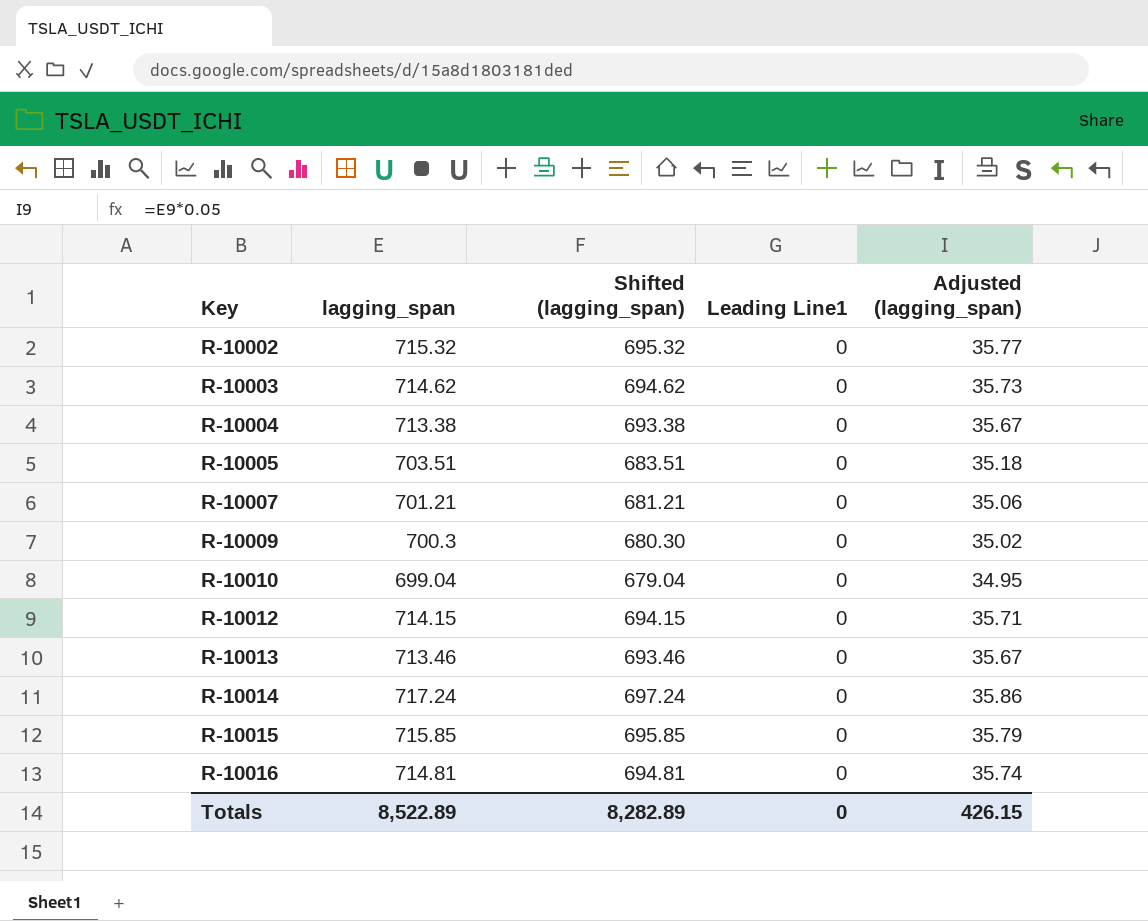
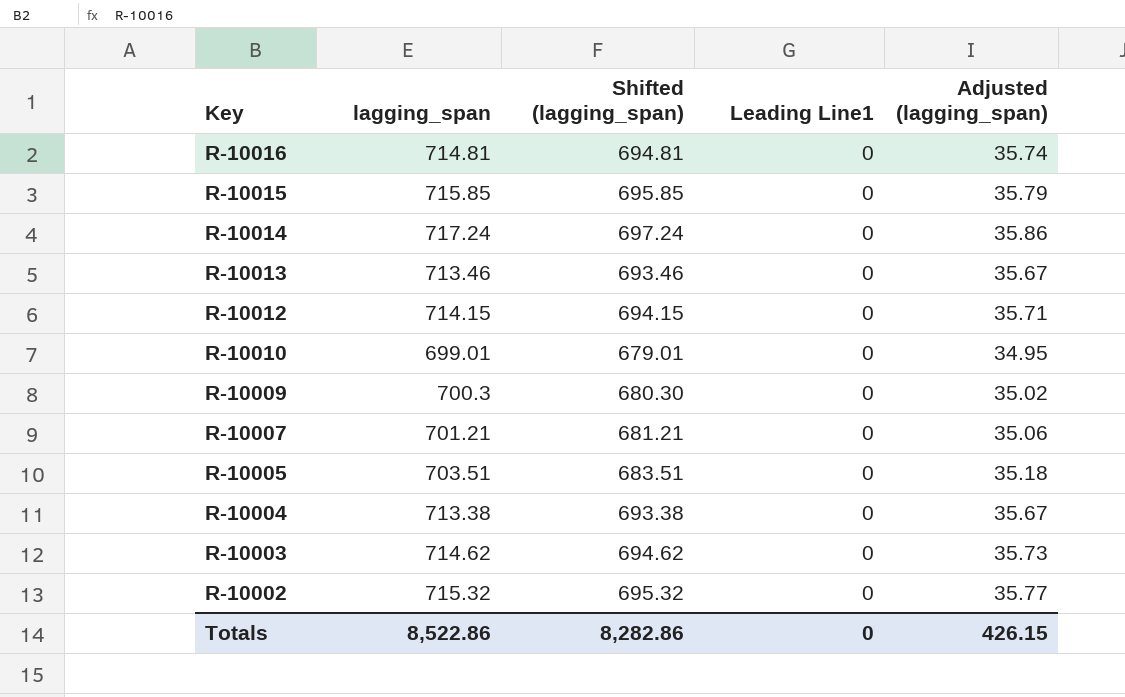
row order: Key ascending -> Key descending
R-10010 | lagging_span: 699.04 -> 699.01
R-10010 | Shifted (lagging_span): 679.04 -> 679.01
Totals | lagging_span: 8,522.89 -> 8,522.86
Totals | Shifted (lagging_span): 8,282.89 -> 8,282.86

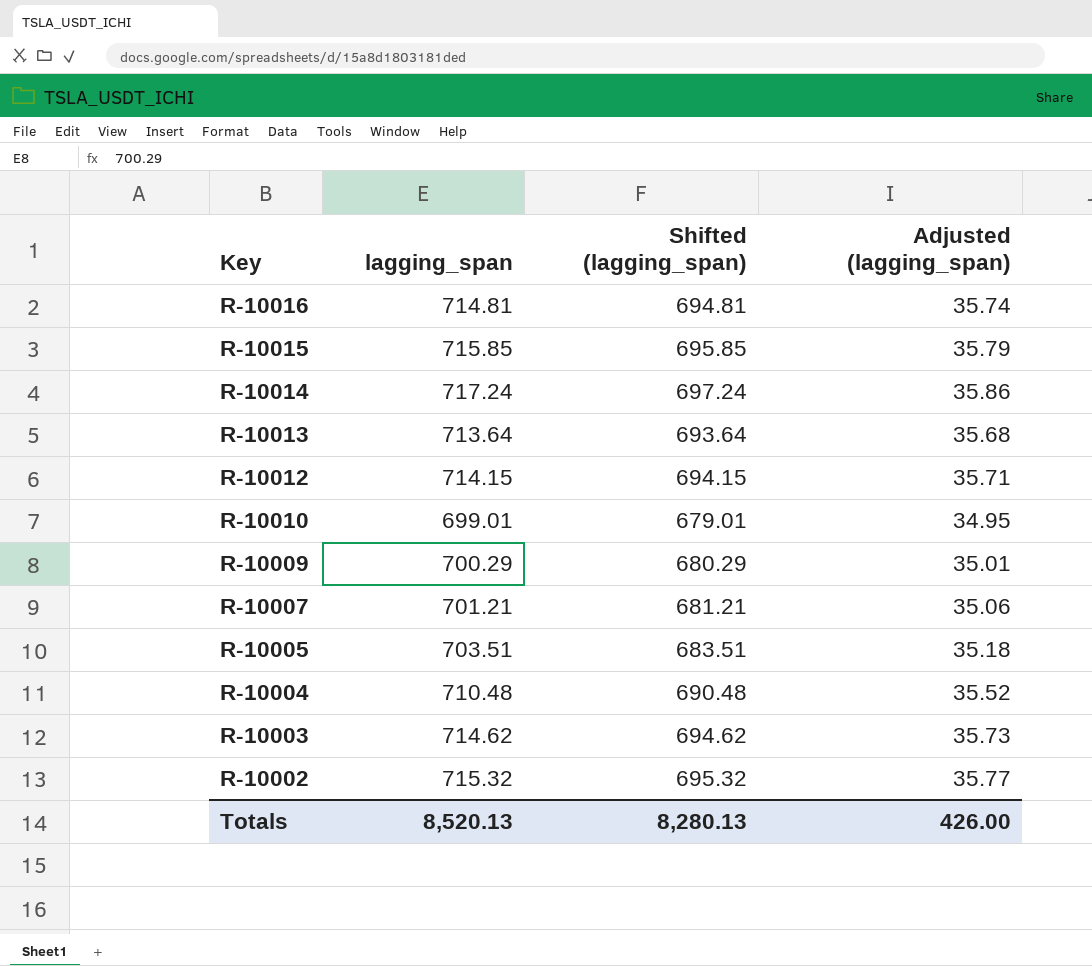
column Leading Line1 | position: 4 -> none
R-10013 | lagging_span: 713.46 -> 713.64
R-10013 | Shifted (lagging_span): 693.46 -> 693.64
R-10013 | Adjusted (lagging_span): 35.67 -> 35.68
R-10009 | lagging_span: 700.3 -> 700.29
R-10009 | Shifted (lagging_span): 680.30 -> 680.29
R-10009 | Adjusted (lagging_span): 35.02 -> 35.01
R-10004 | lagging_span: 713.38 -> 710.48
R-10004 | Shifted (lagging_span): 693.38 -> 690.48
R-10004 | Adjusted (lagging_span): 35.67 -> 35.52
Totals | lagging_span: 8,522.86 -> 8,520.13
Totals | Shifted (lagging_span): 8,282.86 -> 8,280.13
Totals | Adjusted (lagging_span): 426.15 -> 426.00

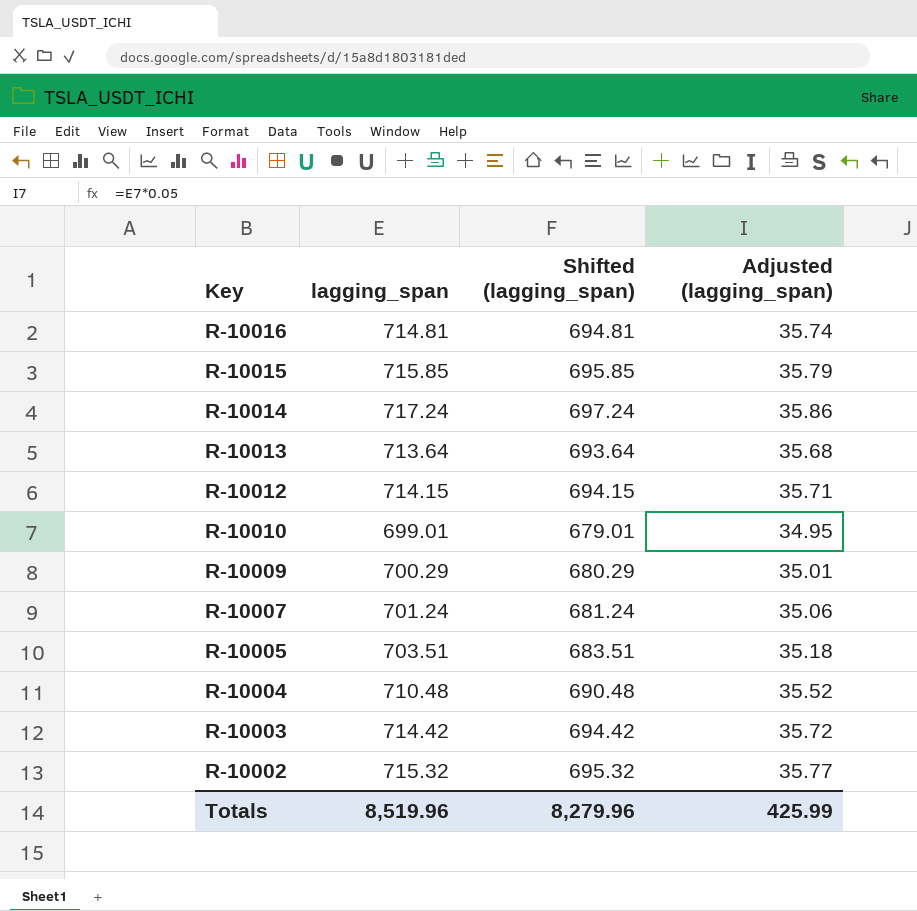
R-10007 | lagging_span: 701.21 -> 701.24
R-10007 | Shifted (lagging_span): 681.21 -> 681.24
R-10003 | lagging_span: 714.62 -> 714.42
R-10003 | Shifted (lagging_span): 694.62 -> 694.42
R-10003 | Adjusted (lagging_span): 35.73 -> 35.72
Totals | lagging_span: 8,520.13 -> 8,519.96
Totals | Shifted (lagging_span): 8,280.13 -> 8,279.96
Totals | Adjusted (lagging_span): 426.00 -> 425.99

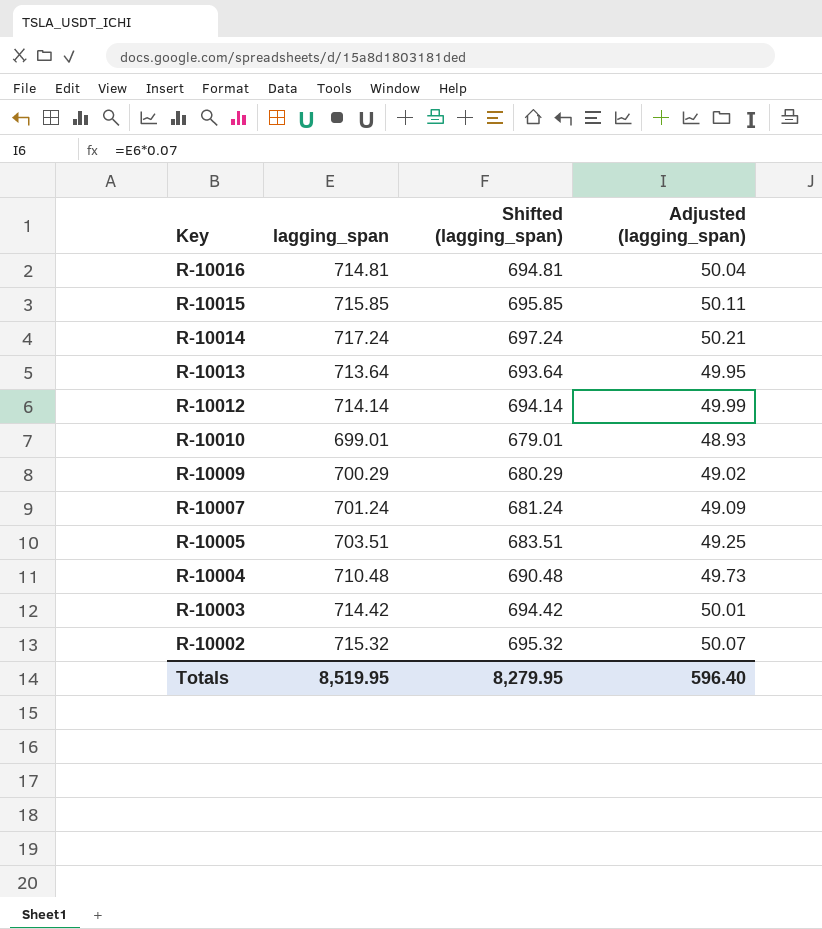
column Adjusted (lagging_span) | formula: [lagging_span] * 0.05 -> [lagging_span] * 0.07
R-10012 | lagging_span: 714.15 -> 714.14
R-10012 | Shifted (lagging_span): 694.15 -> 694.14
Totals | lagging_span: 8,519.96 -> 8,519.95
Totals | Shifted (lagging_span): 8,279.96 -> 8,279.95
Totals | Adjusted (lagging_span): 425.99 -> 596.40

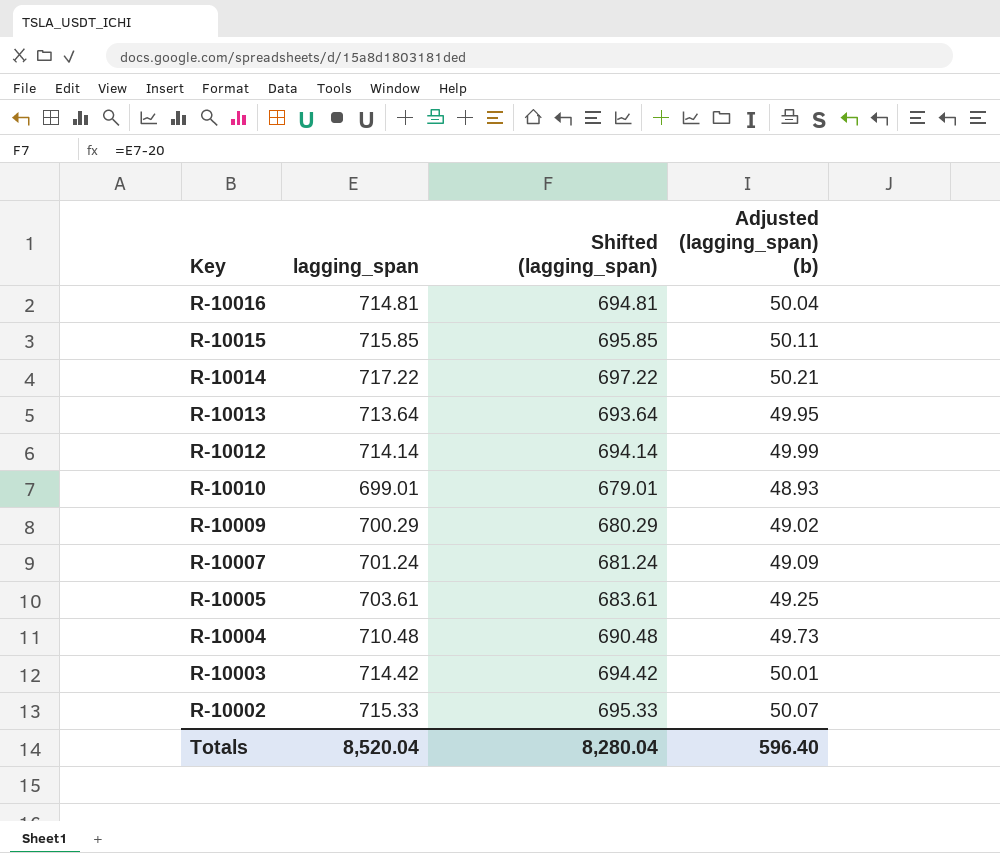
column name: Adjusted (lagging_span) -> Adjusted (lagging_span) (b)
R-10014 | lagging_span: 717.24 -> 717.22
R-10014 | Shifted (lagging_span): 697.24 -> 697.22
R-10005 | lagging_span: 703.51 -> 703.61
R-10005 | Shifted (lagging_span): 683.51 -> 683.61
R-10002 | lagging_span: 715.32 -> 715.33
R-10002 | Shifted (lagging_span): 695.32 -> 695.33
Totals | lagging_span: 8,519.95 -> 8,520.04
Totals | Shifted (lagging_span): 8,279.95 -> 8,280.04

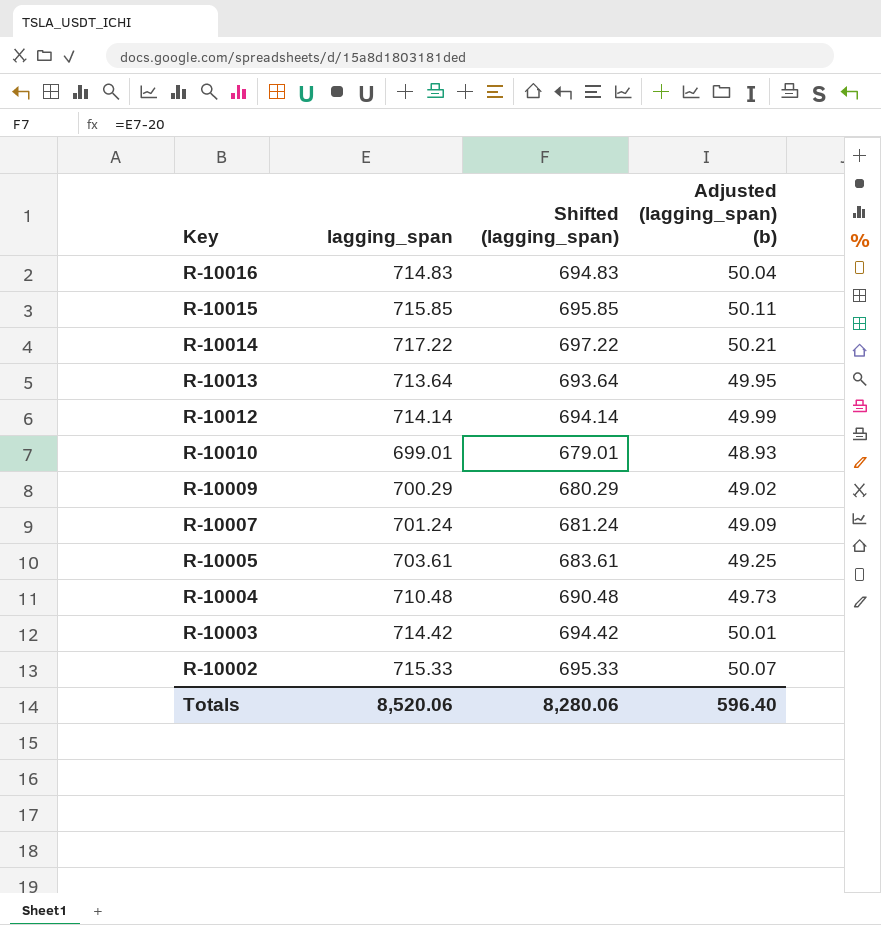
R-10016 | lagging_span: 714.81 -> 714.83
R-10016 | Shifted (lagging_span): 694.81 -> 694.83
Totals | lagging_span: 8,520.04 -> 8,520.06
Totals | Shifted (lagging_span): 8,280.04 -> 8,280.06

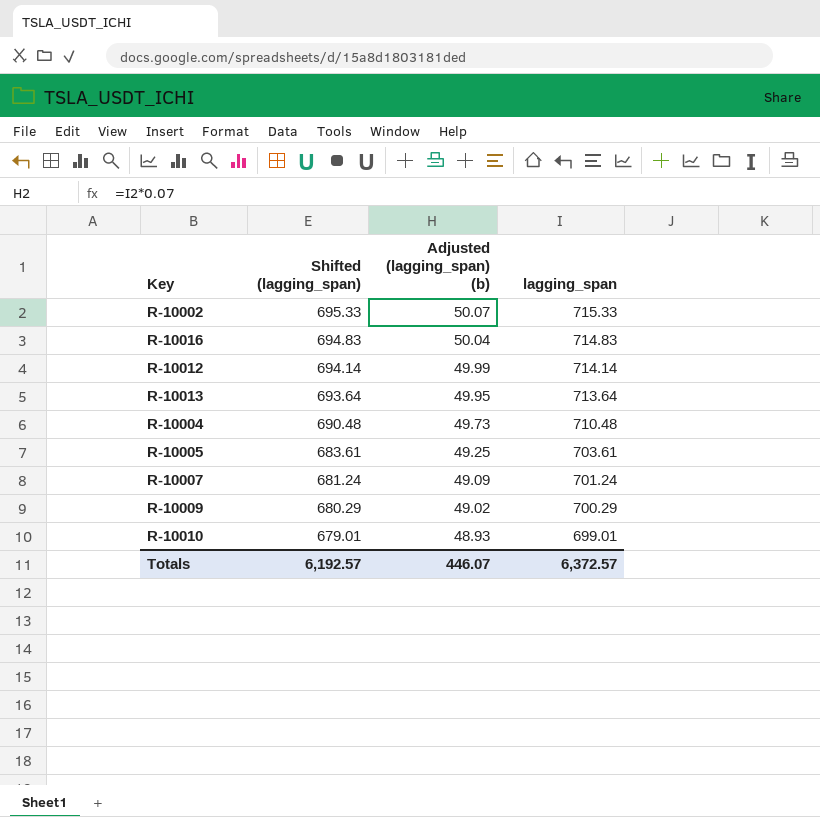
row order: Key descending -> Shifted (lagging_span) descending
column lagging_span | position: 2 -> 4
row R-10015: 715.85 | 695.85 | 50.11 -> none
row R-10014: 717.22 | 697.22 | 50.21 -> none
row R-10003: 714.42 | 694.42 | 50.01 -> none
Totals | Shifted (lagging_span): 8,280.06 -> 6,192.57
Totals | Adjusted (lagging_span) (b): 596.40 -> 446.07
Totals | lagging_span: 8,520.06 -> 6,372.57

